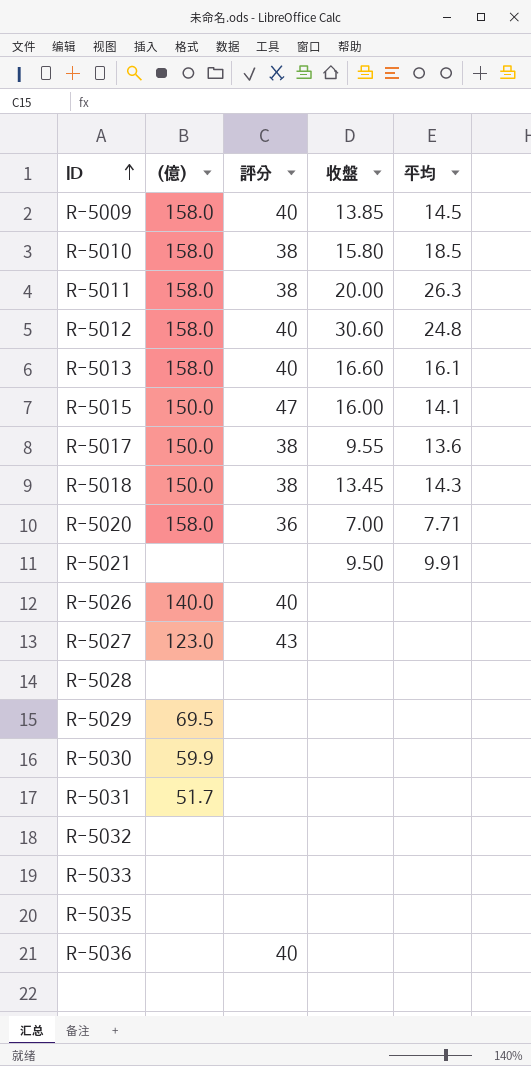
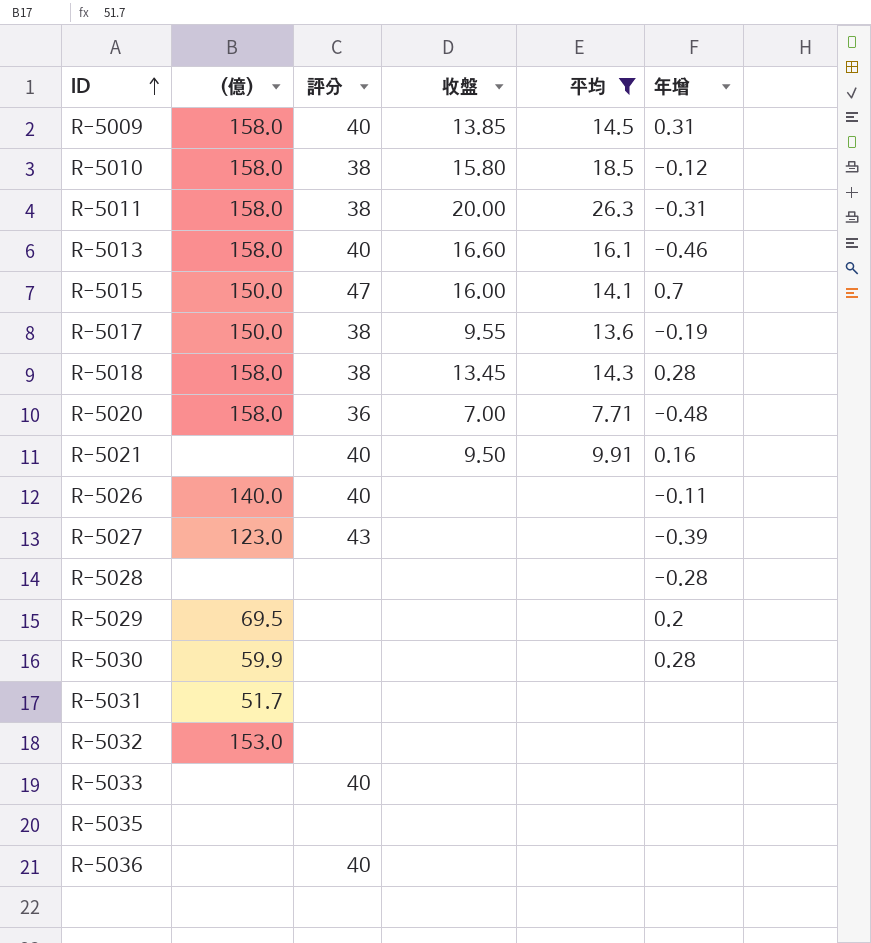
filter: none -> 平均 != 24.8
column 年增 | position: none -> 6
R-5018 | (億): 150.0 -> 158.0
R-5021 | 評分: none -> 40
R-5032 | (億): none -> 153.0
R-5033 | 評分: none -> 40

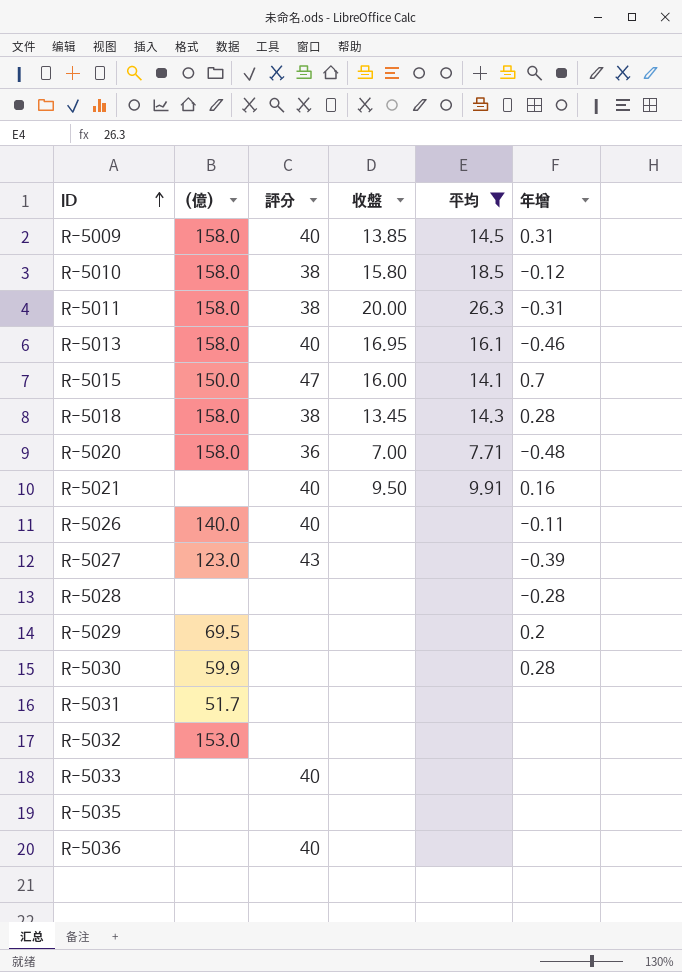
row R-5017: 150.0 | 38 | 9.55 | 13.6 | -0.19 -> none
R-5013 | 收盤: 16.60 -> 16.95

